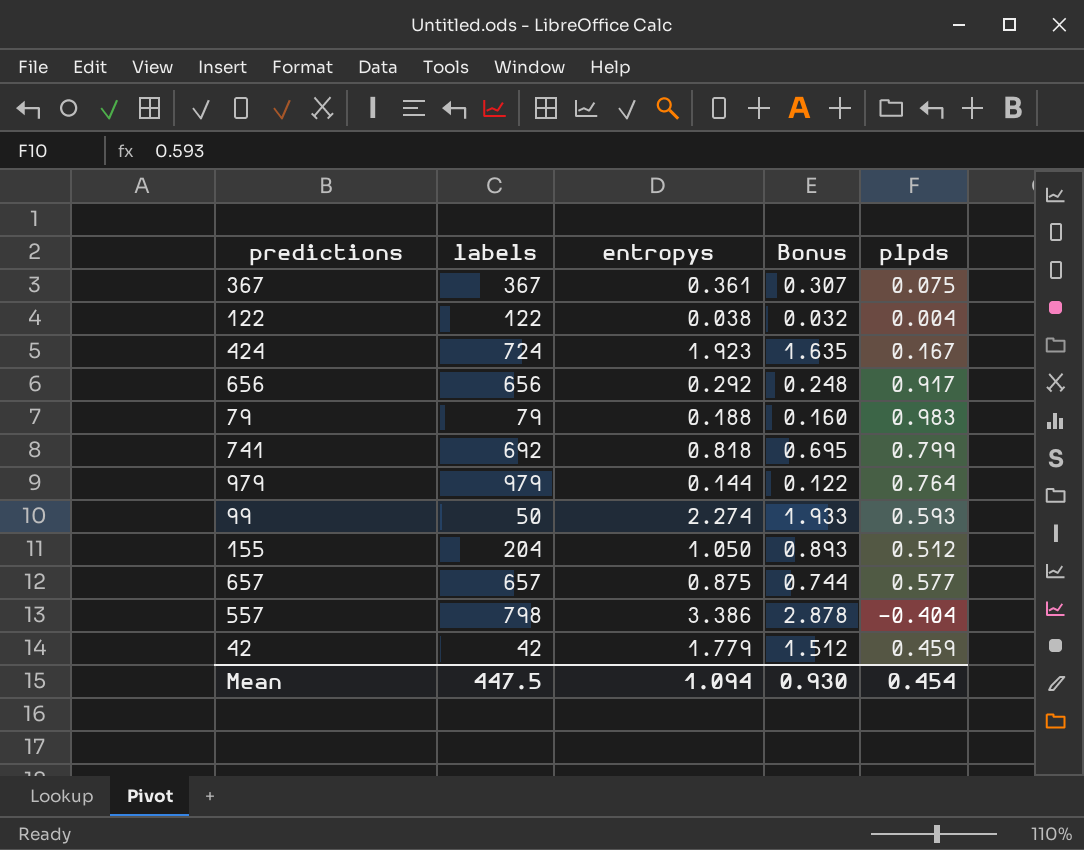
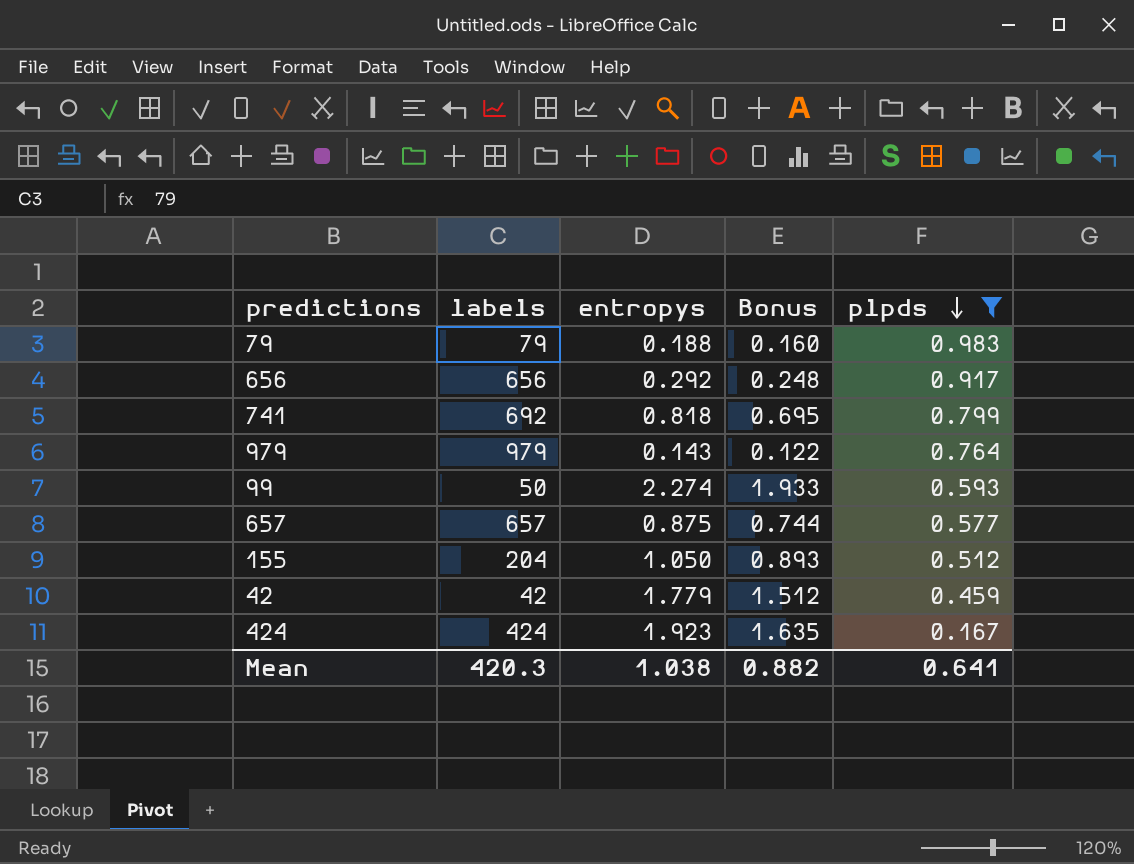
filter: none -> plpds >= 0.167
row order: none -> plpds descending
979 | entropys: 0.144 -> 0.143
424 | labels: 724 -> 424
Mean | labels: 447.5 -> 420.3
Mean | entropys: 1.094 -> 1.038
Mean | Bonus: 0.930 -> 0.882
Mean | plpds: 0.454 -> 0.641

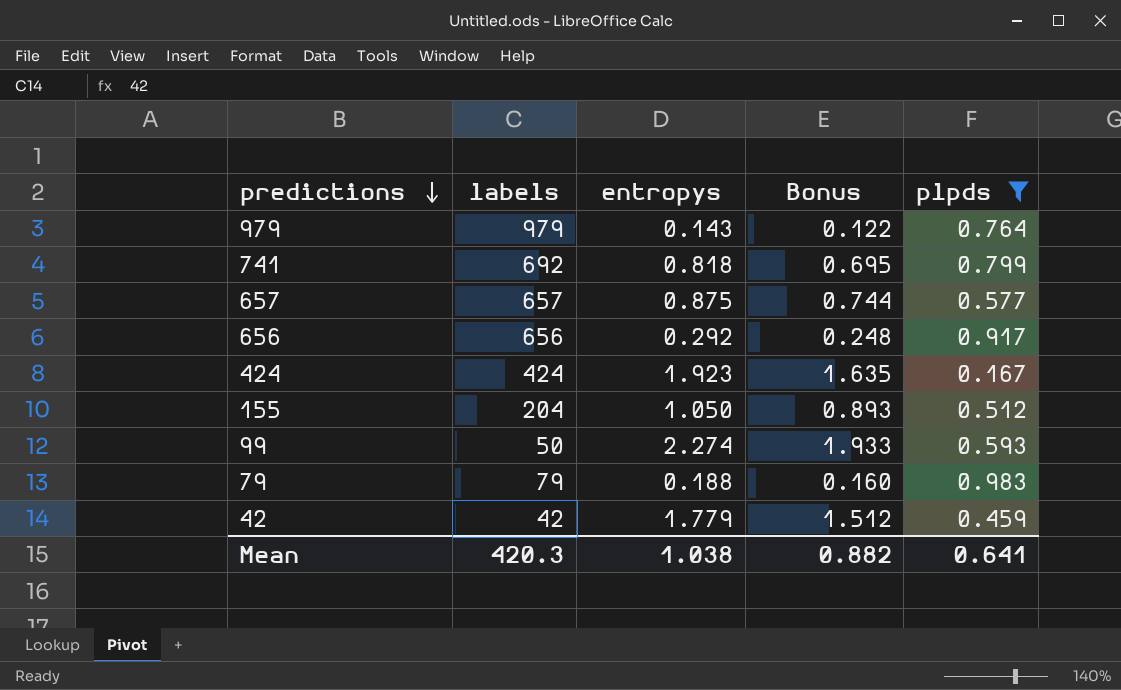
row order: plpds descending -> predictions descending

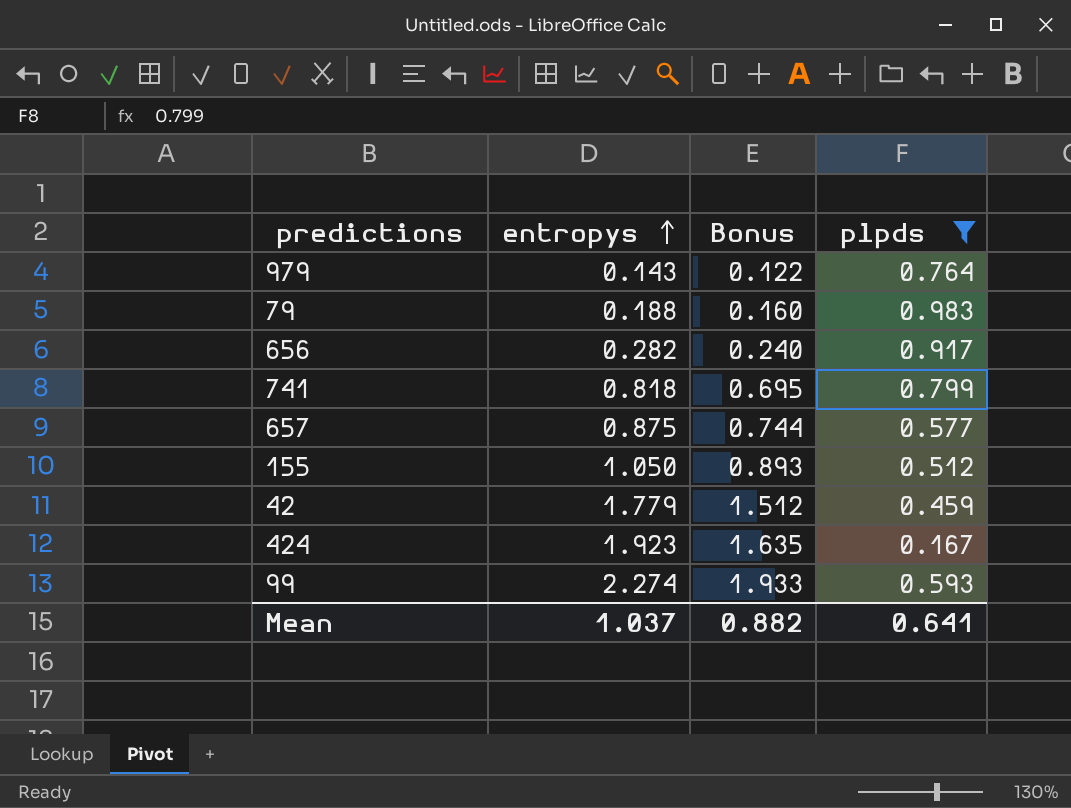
row order: predictions descending -> entropys ascending
column labels | position: 2 -> none
656 | entropys: 0.292 -> 0.282
656 | Bonus: 0.248 -> 0.240
Mean | entropys: 1.038 -> 1.037

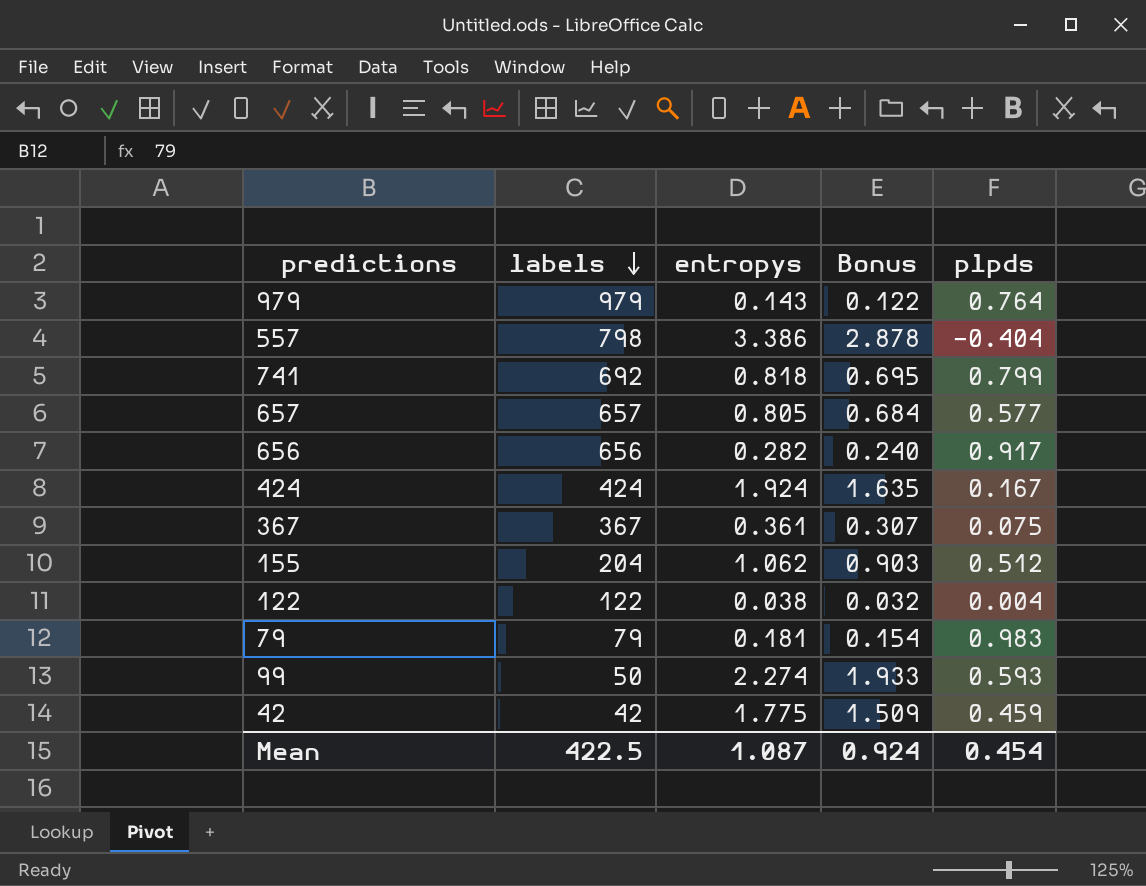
filter: plpds >= 0.167 -> none
row order: entropys ascending -> labels descending
column labels | position: none -> 2
657 | entropys: 0.875 -> 0.805
657 | Bonus: 0.744 -> 0.684
424 | entropys: 1.923 -> 1.924
155 | entropys: 1.050 -> 1.062
155 | Bonus: 0.893 -> 0.903
79 | entropys: 0.188 -> 0.181
79 | Bonus: 0.160 -> 0.154
42 | entropys: 1.779 -> 1.775
42 | Bonus: 1.512 -> 1.509
Mean | entropys: 1.037 -> 1.087
Mean | Bonus: 0.882 -> 0.924
Mean | plpds: 0.641 -> 0.454

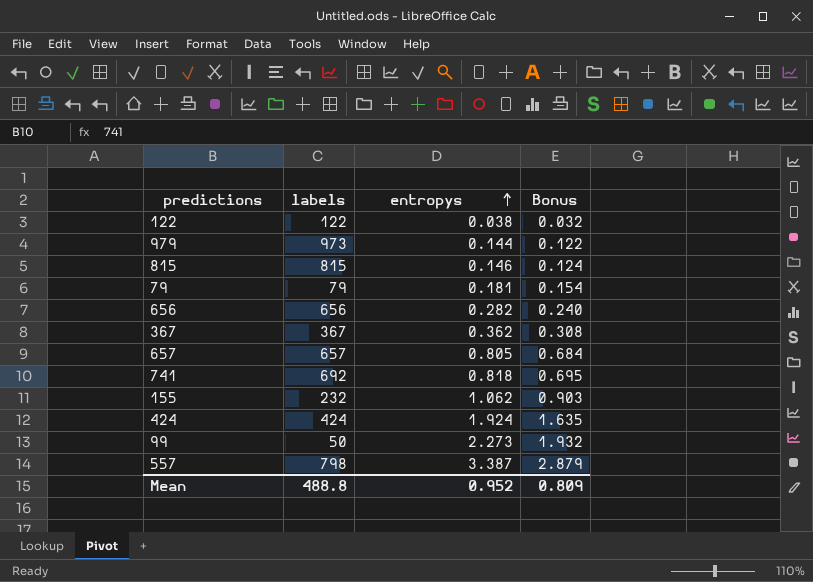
row order: labels descending -> entropys ascending
column plpds | position: 5 -> none
row 42: 42 | 1.775 | 1.509 | 0.459 -> none
979 | labels: 979 -> 973
979 | entropys: 0.143 -> 0.144
row 815: none -> 815 | 0.146 | 0.124
367 | entropys: 0.361 -> 0.362
367 | Bonus: 0.307 -> 0.308
155 | labels: 204 -> 232
99 | entropys: 2.274 -> 2.273
99 | Bonus: 1.933 -> 1.932
557 | entropys: 3.386 -> 3.387
557 | Bonus: 2.878 -> 2.879
Mean | labels: 422.5 -> 488.8
Mean | entropys: 1.087 -> 0.952
Mean | Bonus: 0.924 -> 0.809

